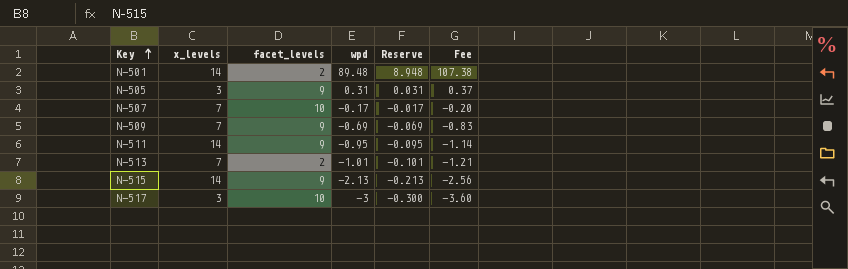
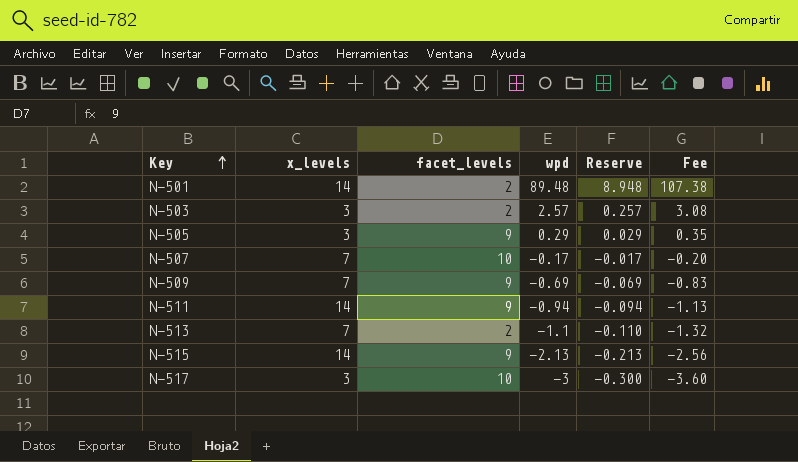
row N-503: none -> 3 | 2 | 2.57 | 0.257 | 3.08
N-505 | wpd: 0.31 -> 0.29
N-505 | Reserve: 0.031 -> 0.029
N-505 | Fee: 0.37 -> 0.35
N-511 | wpd: -0.95 -> -0.94
N-511 | Reserve: -0.095 -> -0.094
N-511 | Fee: -1.14 -> -1.13
N-513 | wpd: -1.01 -> -1.1
N-513 | Reserve: -0.101 -> -0.110
N-513 | Fee: -1.21 -> -1.32

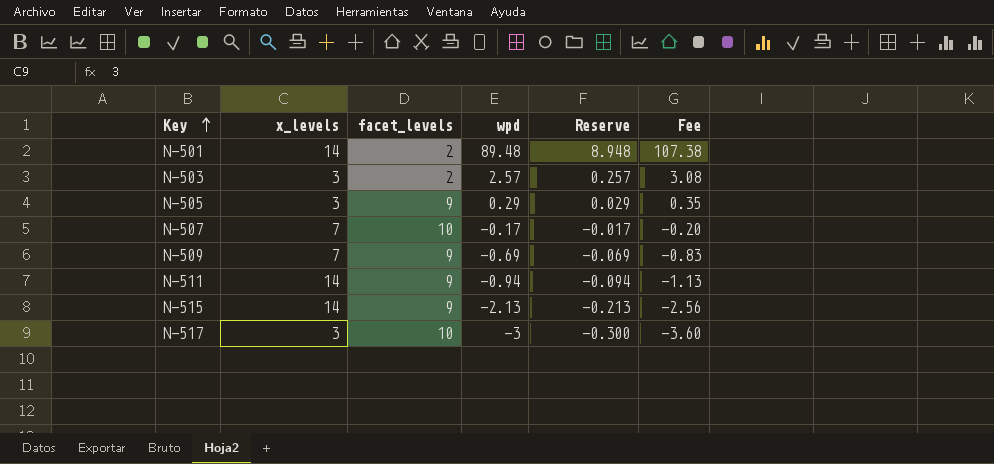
row N-513: 7 | 2 | -1.1 | -0.110 | -1.32 -> none

